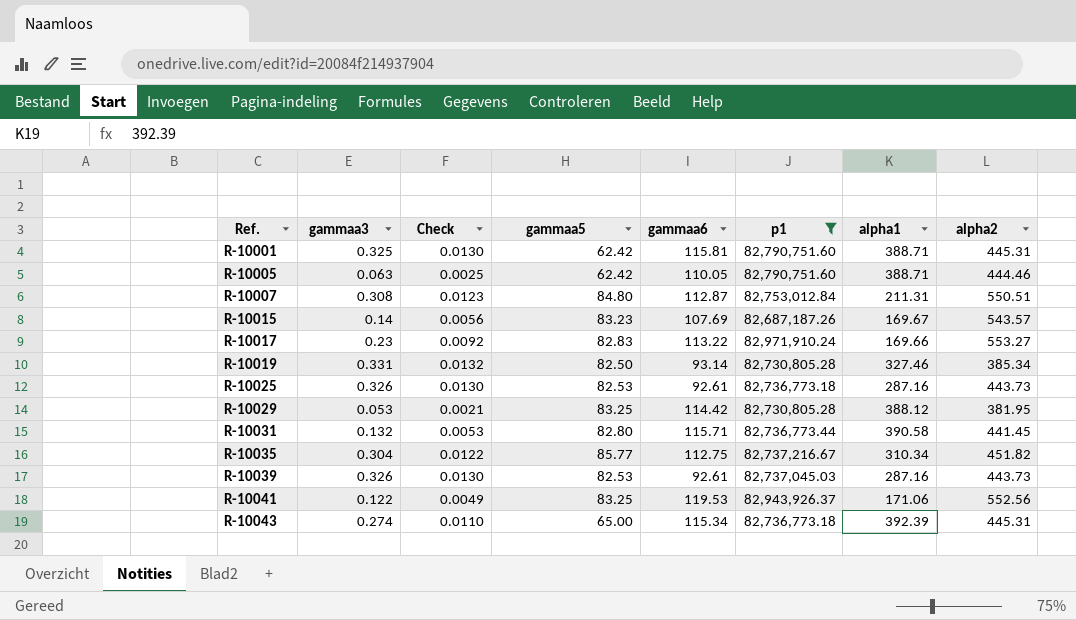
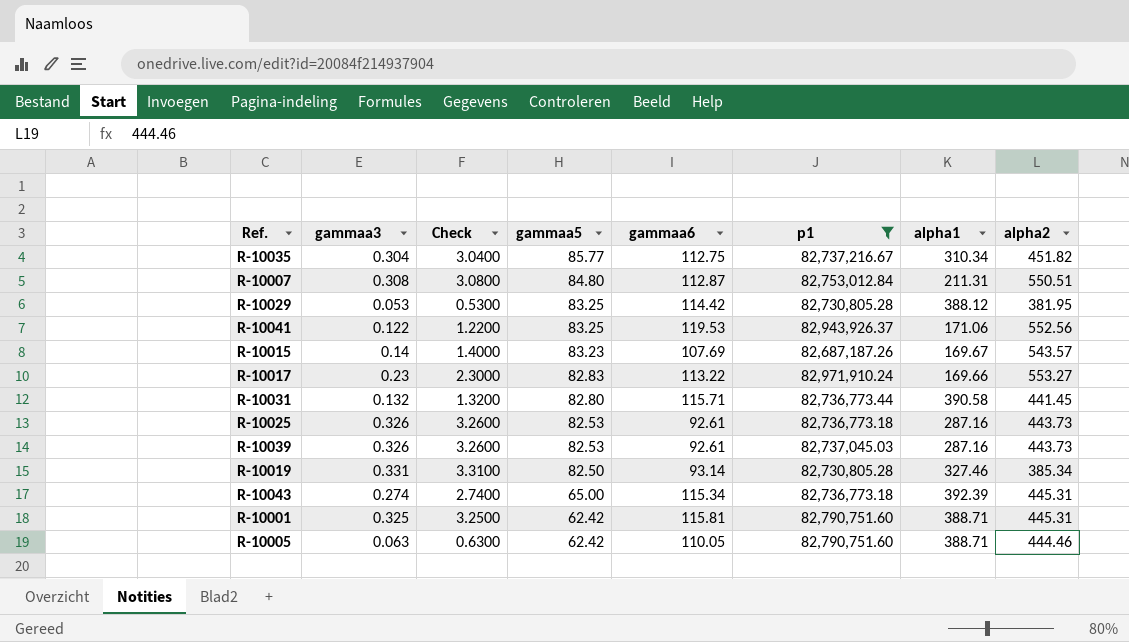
row order: Ref. ascending -> gammaa5 descending
column Check | formula: [gammaa3] * 0.04 -> [gammaa3] * 10

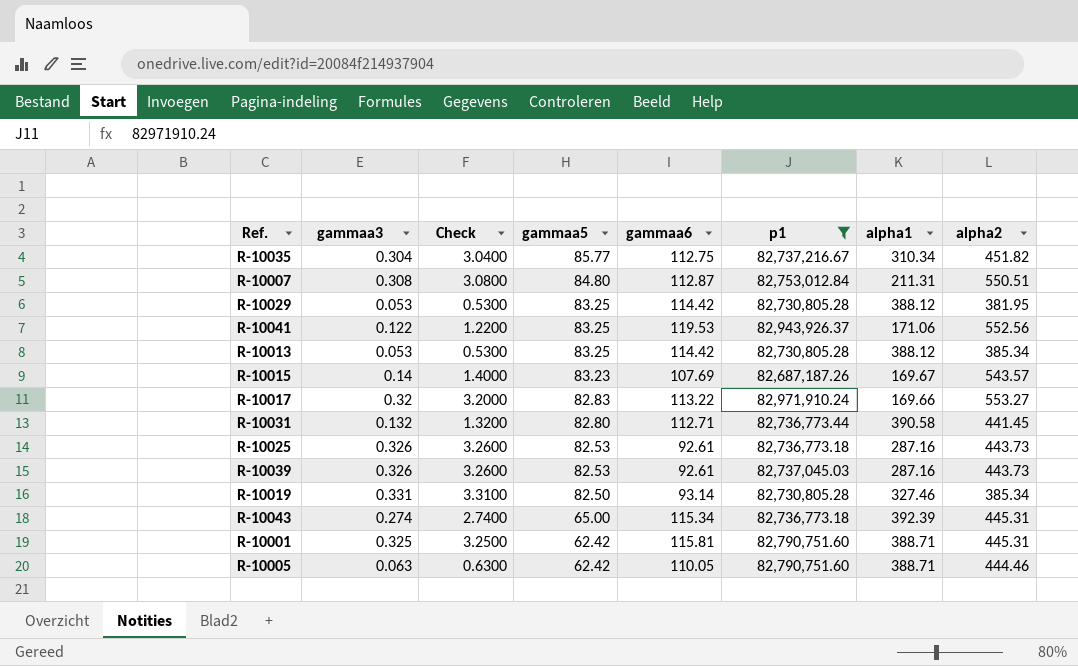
row R-10013: none -> 0.053 | 0.5300 | 83.25 | 114.42 | 82,730,805.28 | 388.12 | 385.34
R-10017 | gammaa3: 0.23 -> 0.32
R-10017 | Check: 2.3000 -> 3.2000
R-10031 | gammaa6: 115.71 -> 112.71

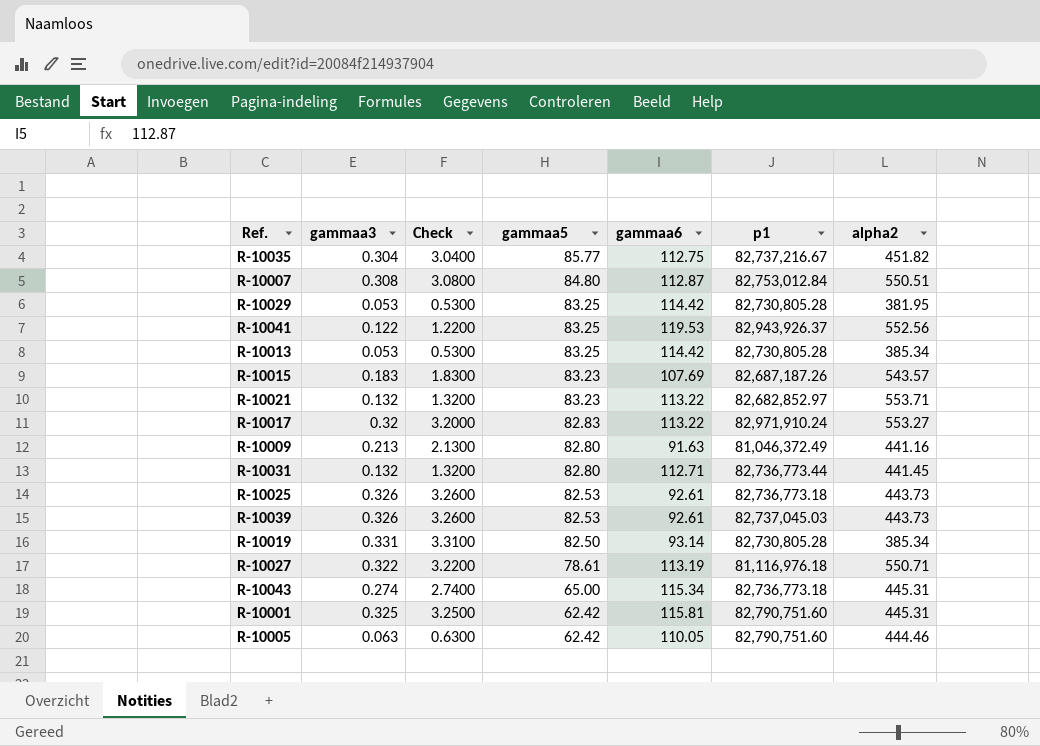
filter: p1 >= 82,687,187.26 -> none
column alpha1 | position: 7 -> none
R-10015 | gammaa3: 0.14 -> 0.183
R-10015 | Check: 1.4000 -> 1.8300

